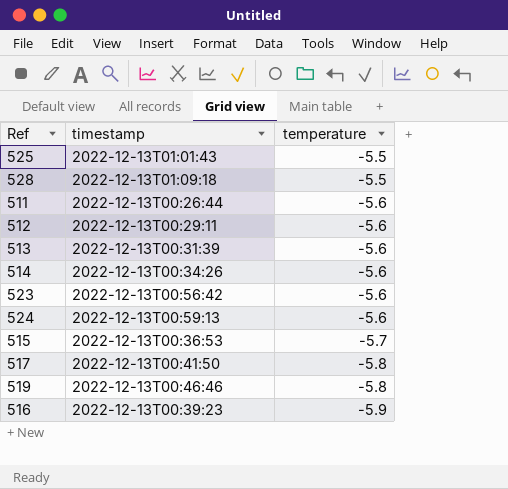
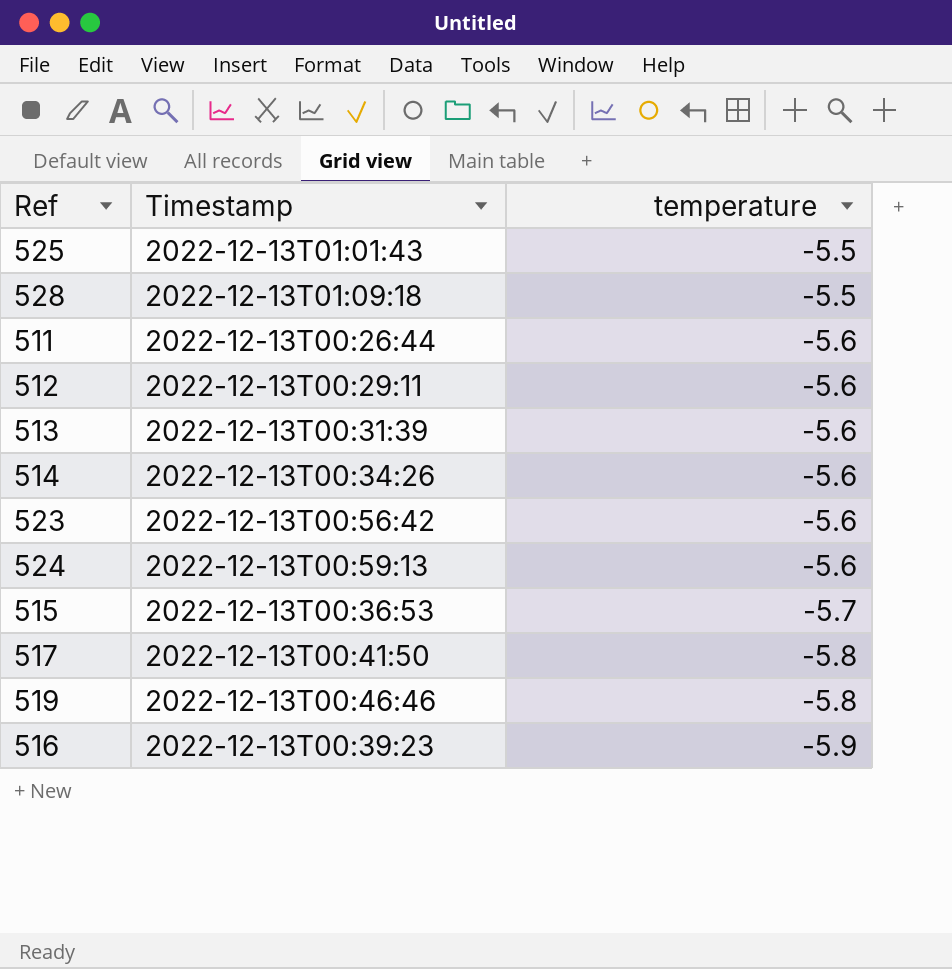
column name: timestamp -> Timestamp

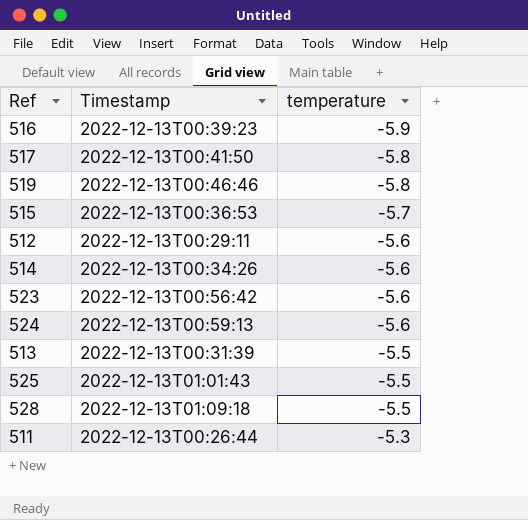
row order: temperature descending -> temperature ascending
513 | temperature: -5.6 -> -5.5
511 | temperature: -5.6 -> -5.3

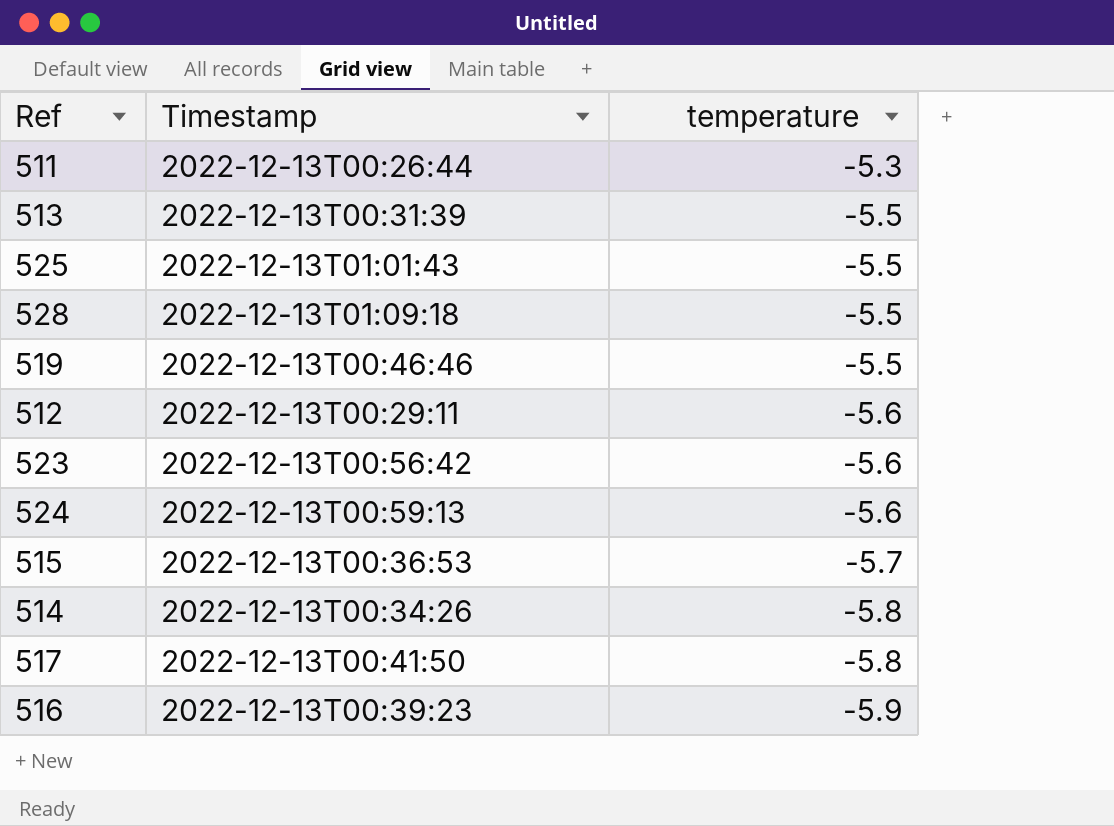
row order: temperature ascending -> temperature descending
519 | temperature: -5.8 -> -5.5
514 | temperature: -5.6 -> -5.8

